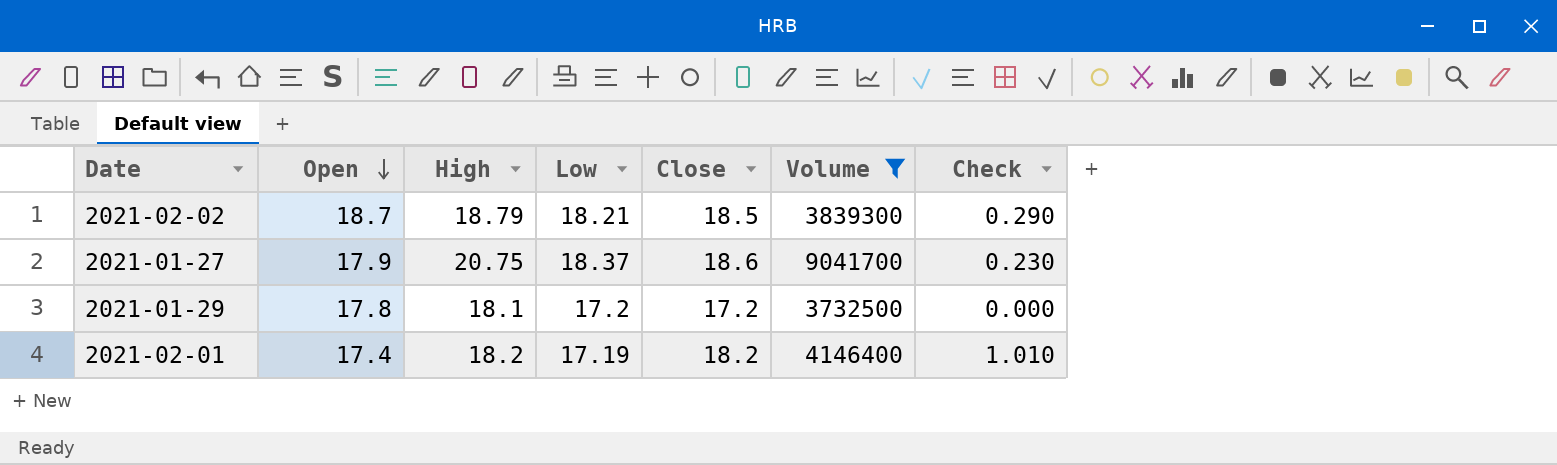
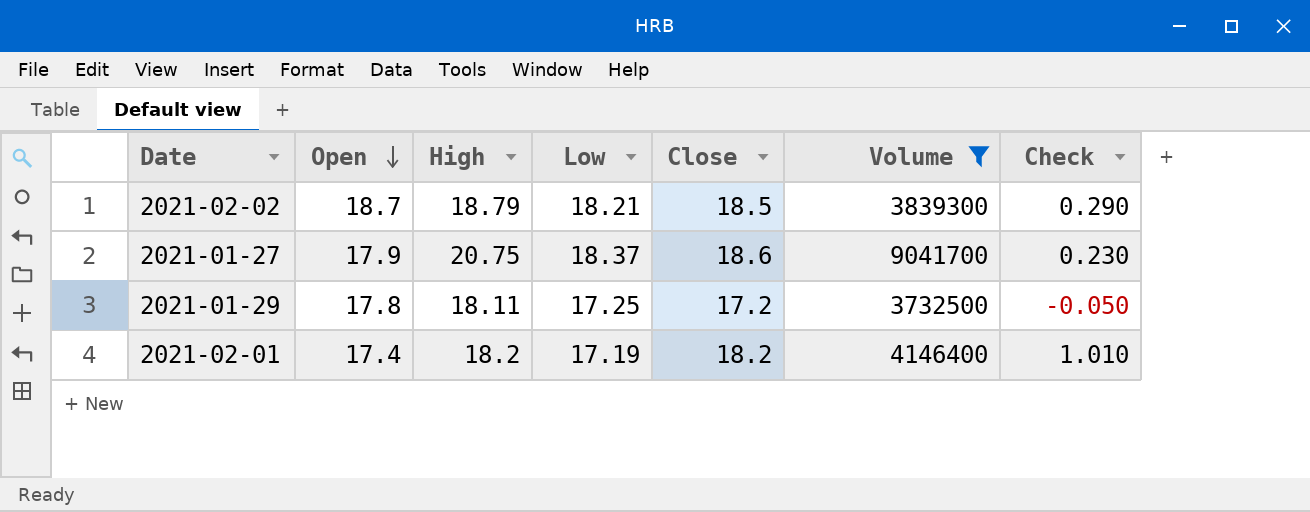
2021-01-29 | High: 18.1 -> 18.11
2021-01-29 | Low: 17.2 -> 17.25
2021-01-29 | Check: 0.000 -> -0.050

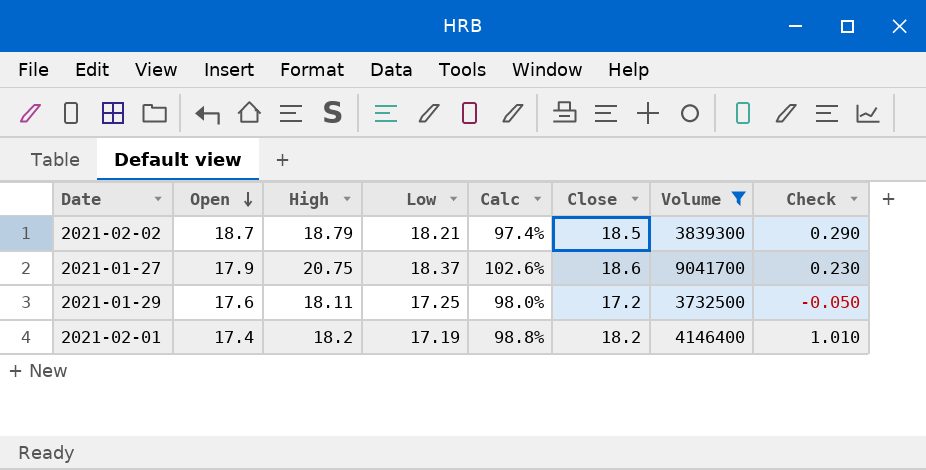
column Calc | formula: none -> [Low] / [Open]
2021-01-29 | Open: 17.8 -> 17.6

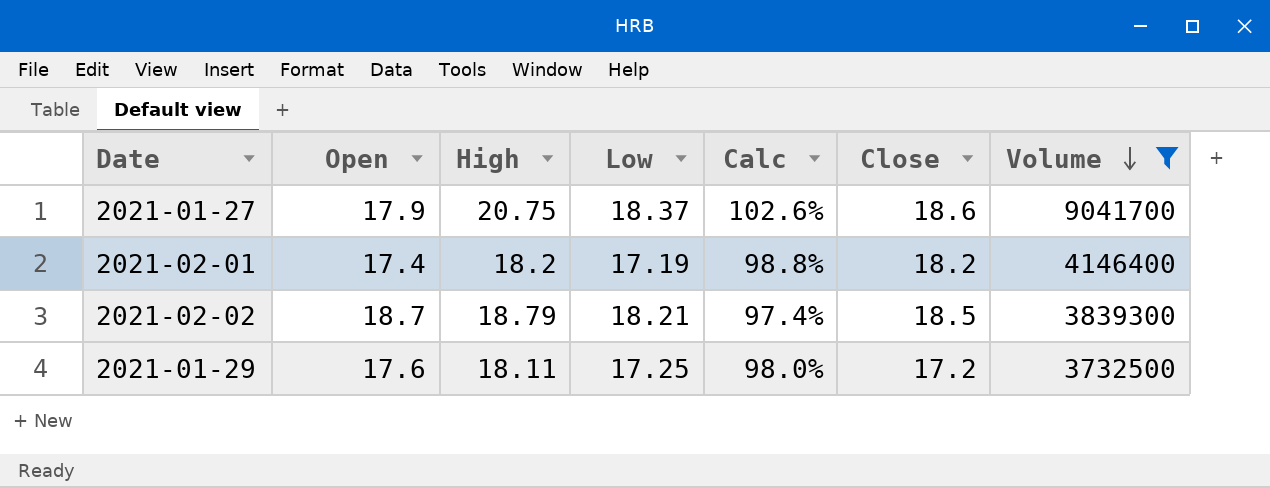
row order: Open descending -> Volume descending
column Check | formula: [Close] - [Low] -> none

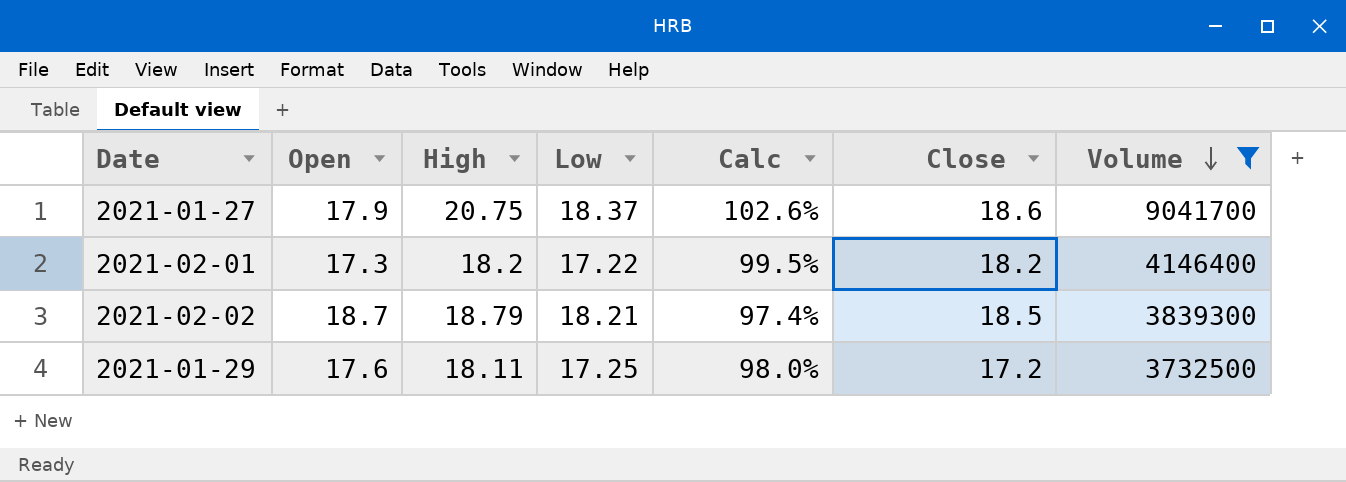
2021-02-01 | Open: 17.4 -> 17.3
2021-02-01 | Low: 17.19 -> 17.22
2021-02-01 | Calc: 98.8% -> 99.5%

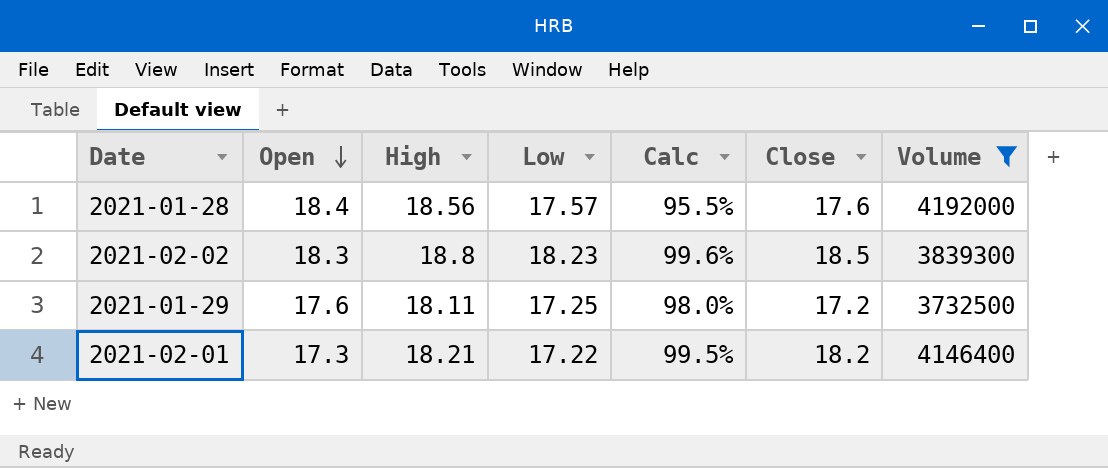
row order: Volume descending -> Open descending
row 2021-01-27: 17.9 | 20.75 | 18.37 | 102.6% | 18.6 | 9041700 -> none
row 2021-01-28: none -> 18.4 | 18.56 | 17.57 | 95.5% | 17.6 | 4192000
2021-02-02 | Open: 18.7 -> 18.3
2021-02-02 | High: 18.79 -> 18.8
2021-02-02 | Low: 18.21 -> 18.23
2021-02-02 | Calc: 97.4% -> 99.6%
2021-02-01 | High: 18.2 -> 18.21

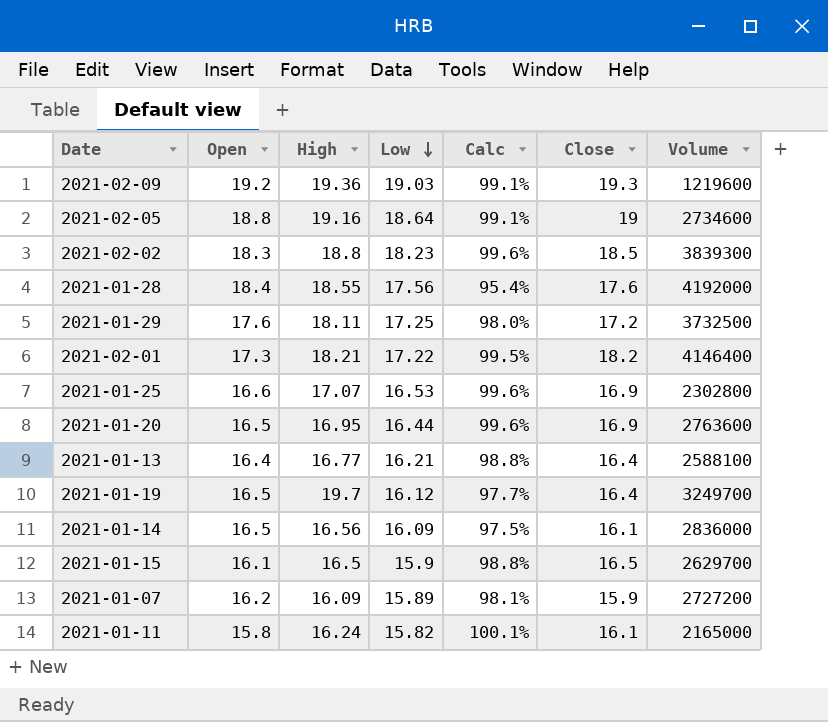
filter: Volume >= 3732500 -> none
row order: Open descending -> Low descending
2021-01-28 | High: 18.56 -> 18.55
2021-01-28 | Low: 17.57 -> 17.56
2021-01-28 | Calc: 95.5% -> 95.4%

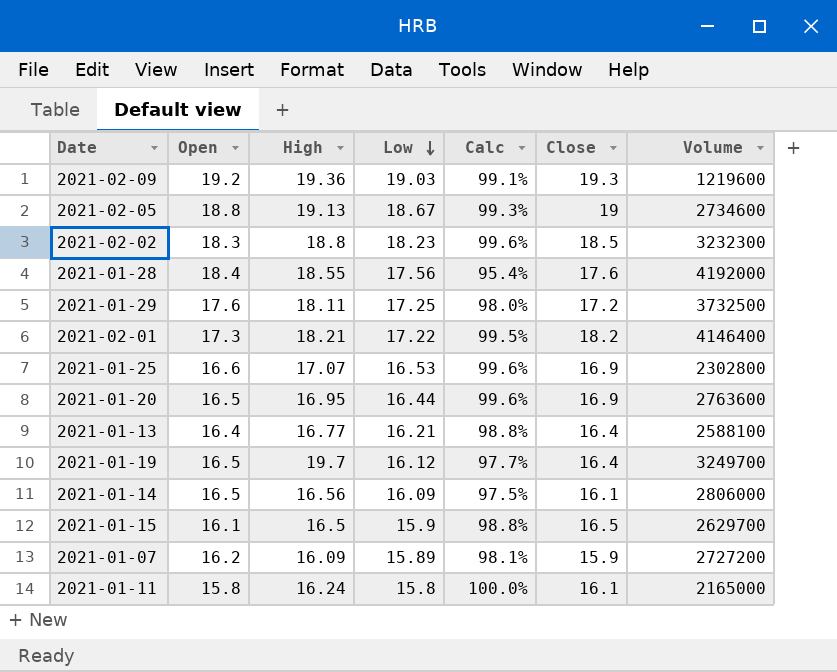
2021-02-05 | High: 19.16 -> 19.13
2021-02-05 | Low: 18.64 -> 18.67
2021-02-05 | Calc: 99.1% -> 99.3%
2021-02-02 | Volume: 3839300 -> 3232300
2021-01-14 | Volume: 2836000 -> 2806000
2021-01-11 | Low: 15.82 -> 15.8
2021-01-11 | Calc: 100.1% -> 100.0%

